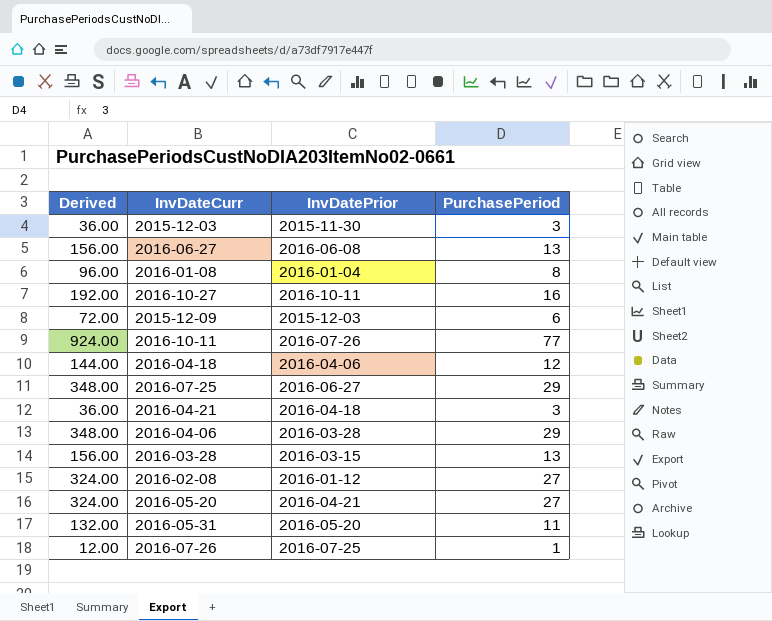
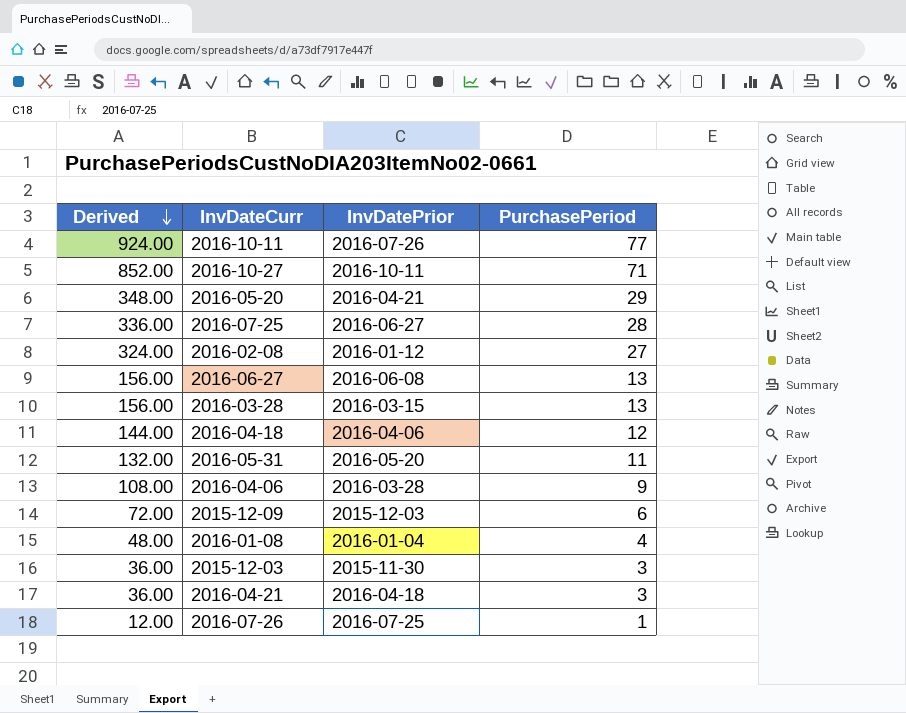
row order: none -> Derived descending
2016-10-27 | Derived: 192.00 -> 852.00
2016-10-27 | PurchasePeriod: 16 -> 71
2016-05-20 | Derived: 324.00 -> 348.00
2016-05-20 | PurchasePeriod: 27 -> 29
2016-07-25 | Derived: 348.00 -> 336.00
2016-07-25 | PurchasePeriod: 29 -> 28
2016-04-06 | Derived: 348.00 -> 108.00
2016-04-06 | PurchasePeriod: 29 -> 9
2016-01-08 | Derived: 96.00 -> 48.00
2016-01-08 | PurchasePeriod: 8 -> 4

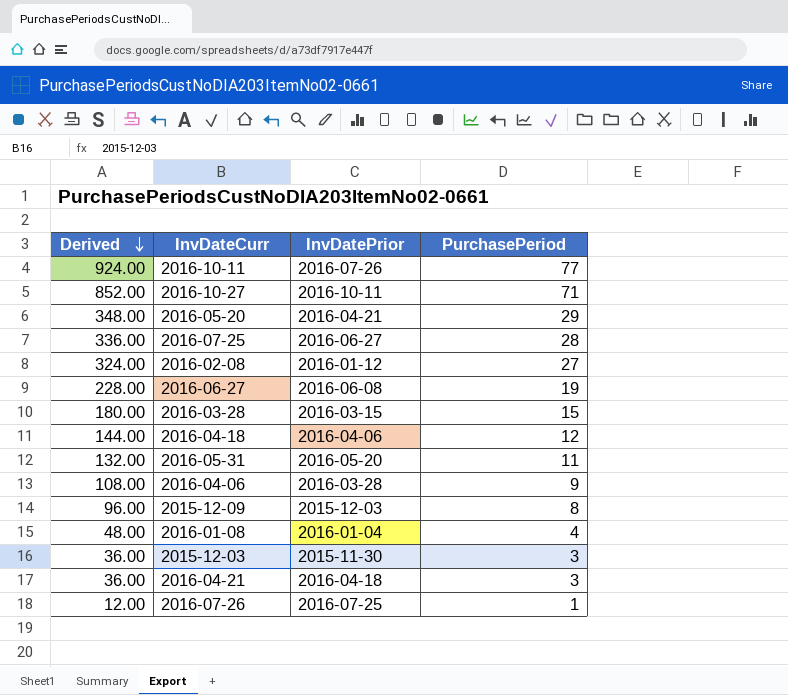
2016-06-27 | Derived: 156.00 -> 228.00
2016-06-27 | PurchasePeriod: 13 -> 19
2016-03-28 | Derived: 156.00 -> 180.00
2016-03-28 | PurchasePeriod: 13 -> 15
2015-12-09 | Derived: 72.00 -> 96.00
2015-12-09 | PurchasePeriod: 6 -> 8

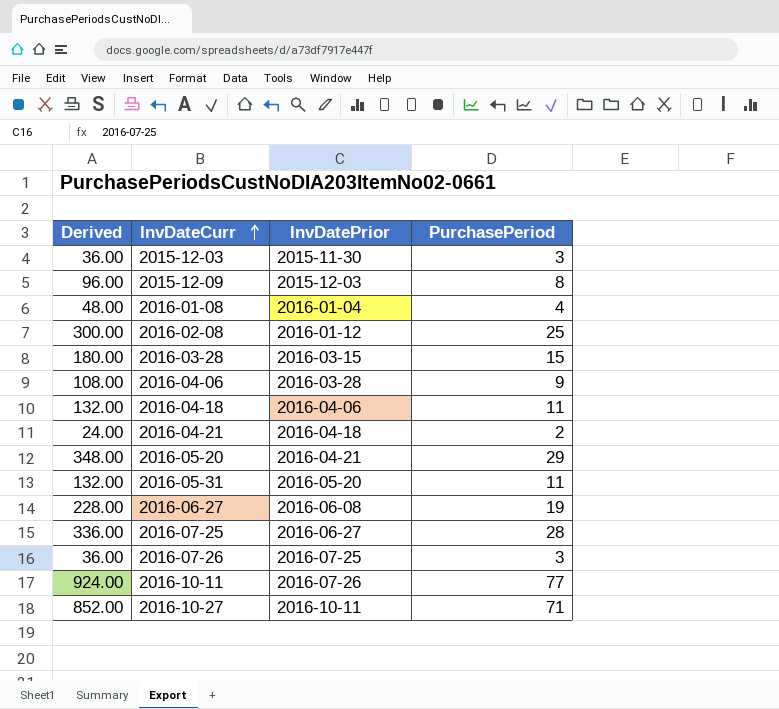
row order: Derived descending -> InvDateCurr ascending
2016-02-08 | Derived: 324.00 -> 300.00
2016-02-08 | PurchasePeriod: 27 -> 25
2016-04-18 | Derived: 144.00 -> 132.00
2016-04-18 | PurchasePeriod: 12 -> 11
2016-04-21 | Derived: 36.00 -> 24.00
2016-04-21 | PurchasePeriod: 3 -> 2
2016-07-26 | Derived: 12.00 -> 36.00
2016-07-26 | PurchasePeriod: 1 -> 3

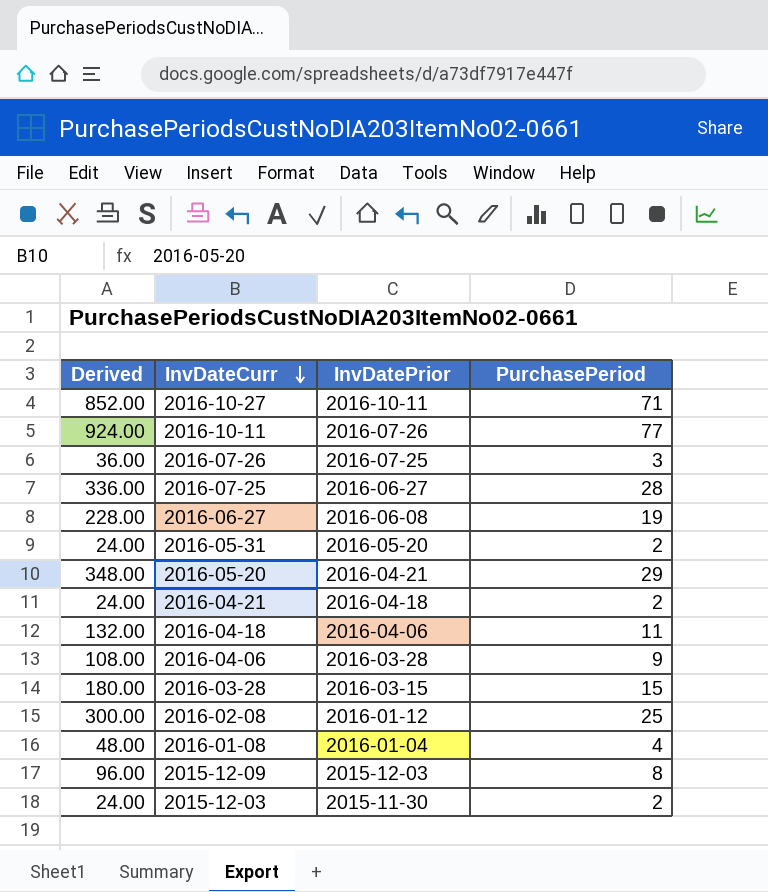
row order: InvDateCurr ascending -> InvDateCurr descending
2016-05-31 | Derived: 132.00 -> 24.00
2016-05-31 | PurchasePeriod: 11 -> 2
2015-12-03 | Derived: 36.00 -> 24.00
2015-12-03 | PurchasePeriod: 3 -> 2

